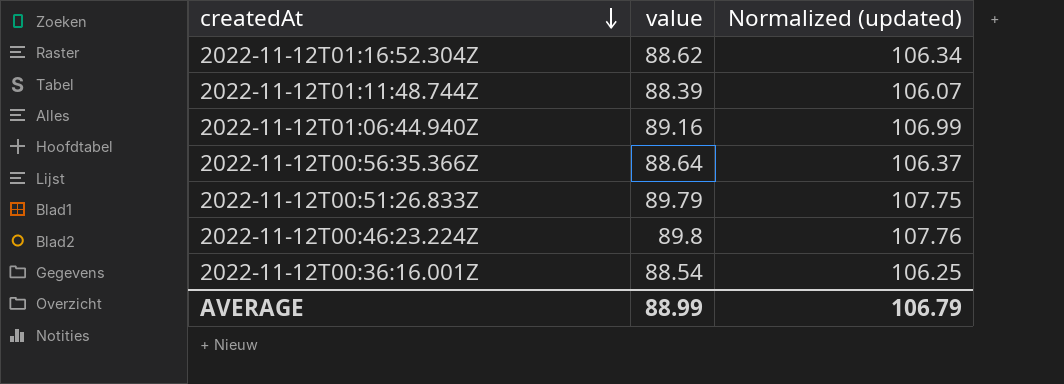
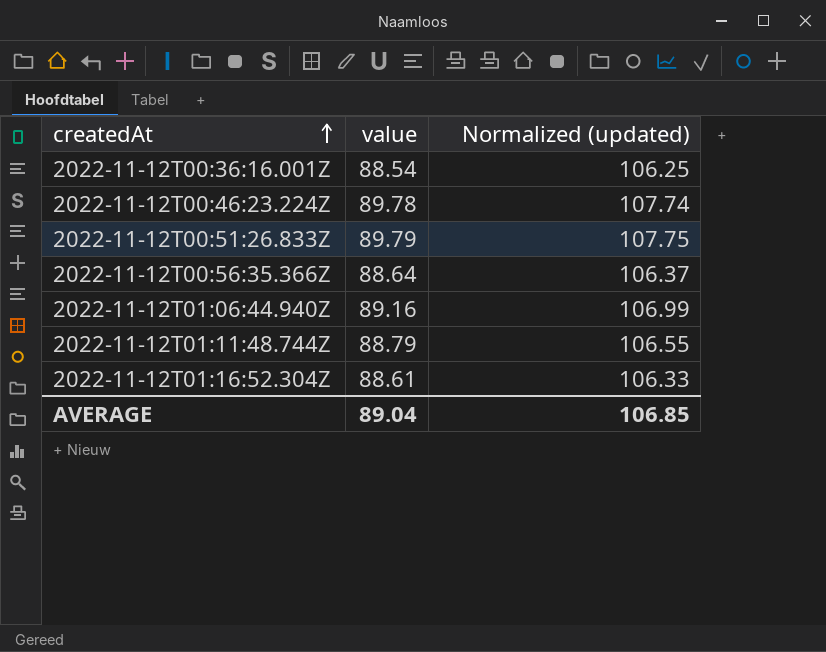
row order: createdAt descending -> createdAt ascending
2022-11-12T00:46:23.224Z | value: 89.8 -> 89.78
2022-11-12T00:46:23.224Z | Normalized (updated): 107.76 -> 107.74
2022-11-12T01:11:48.744Z | value: 88.39 -> 88.79
2022-11-12T01:11:48.744Z | Normalized (updated): 106.07 -> 106.55
2022-11-12T01:16:52.304Z | value: 88.62 -> 88.61
2022-11-12T01:16:52.304Z | Normalized (updated): 106.34 -> 106.33
AVERAGE | value: 88.99 -> 89.04
AVERAGE | Normalized (updated): 106.79 -> 106.85

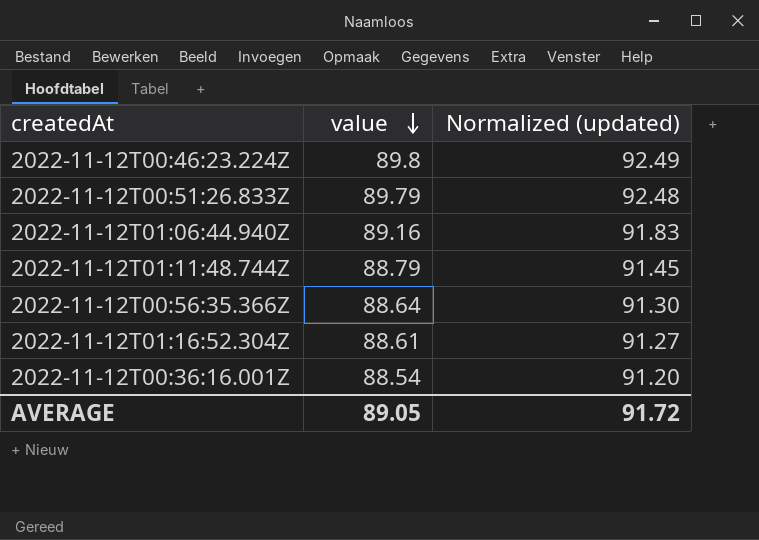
row order: createdAt ascending -> value descending
column Normalized (updated) | formula: [value] * 1.2 -> [value] * 1.03
2022-11-12T00:46:23.224Z | value: 89.78 -> 89.8
AVERAGE | value: 89.04 -> 89.05
AVERAGE | Normalized (updated): 106.85 -> 91.72

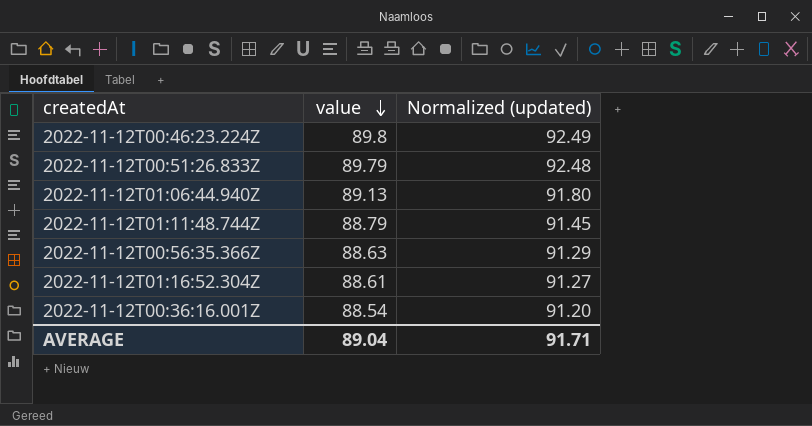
2022-11-12T01:06:44.940Z | value: 89.16 -> 89.13
2022-11-12T01:06:44.940Z | Normalized (updated): 91.83 -> 91.80
2022-11-12T00:56:35.366Z | value: 88.64 -> 88.63
2022-11-12T00:56:35.366Z | Normalized (updated): 91.30 -> 91.29
AVERAGE | value: 89.05 -> 89.04
AVERAGE | Normalized (updated): 91.72 -> 91.71

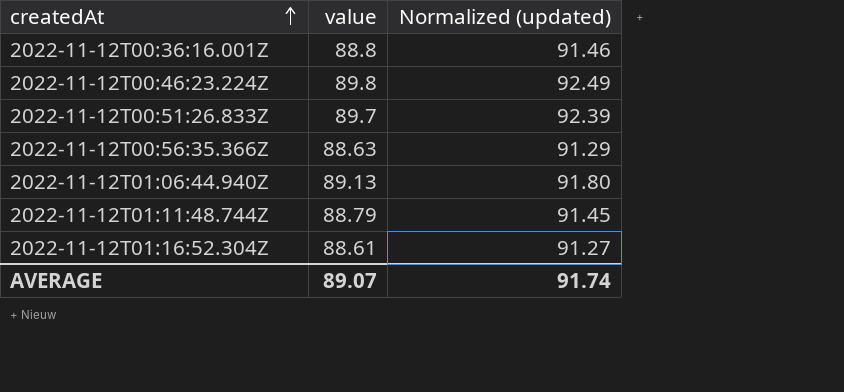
row order: value descending -> createdAt ascending
2022-11-12T00:36:16.001Z | value: 88.54 -> 88.8
2022-11-12T00:36:16.001Z | Normalized (updated): 91.20 -> 91.46
2022-11-12T00:51:26.833Z | value: 89.79 -> 89.7
2022-11-12T00:51:26.833Z | Normalized (updated): 92.48 -> 92.39
AVERAGE | value: 89.04 -> 89.07
AVERAGE | Normalized (updated): 91.71 -> 91.74

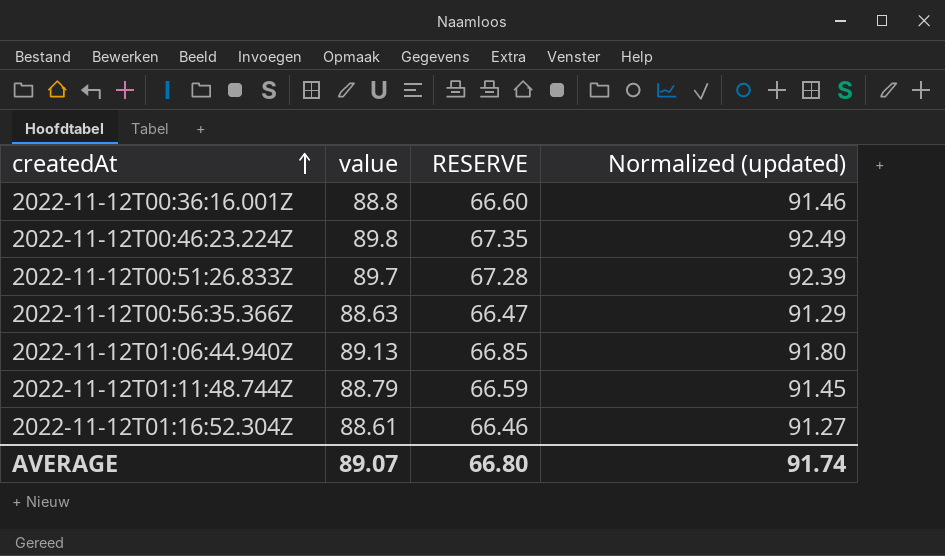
column RESERVE | formula: none -> [value] * 0.75

